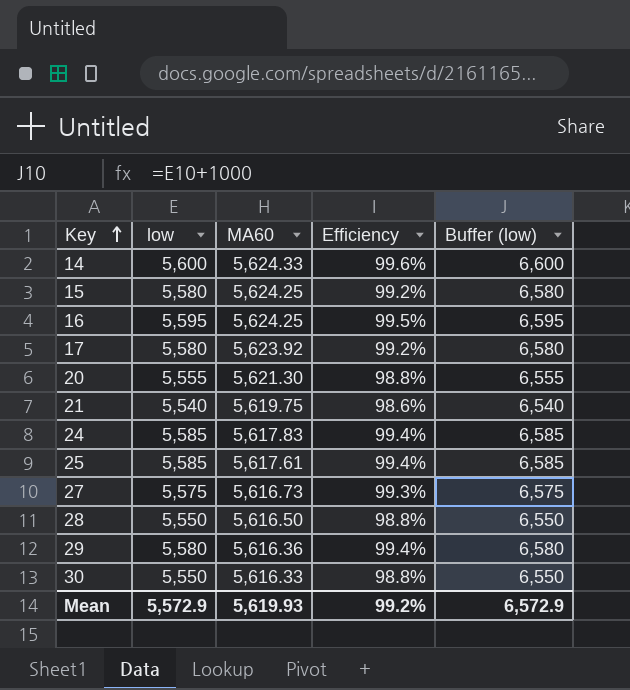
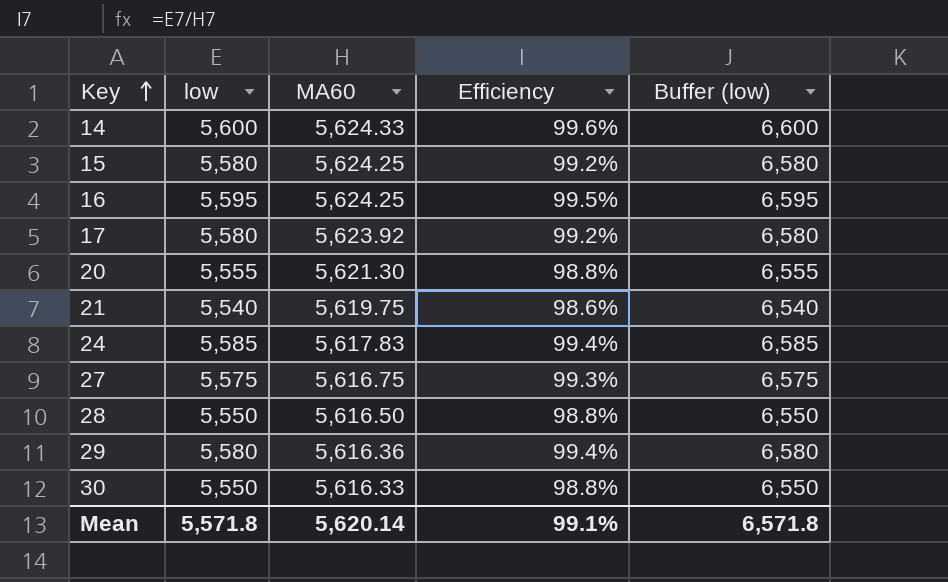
row 25: 5,585 | 5,617.61 | 99.4% | 6,585 -> none
27 | MA60: 5,616.73 -> 5,616.75
Mean | low: 5,572.9 -> 5,571.8
Mean | MA60: 5,619.93 -> 5,620.14
Mean | Efficiency: 99.2% -> 99.1%
Mean | Buffer (low): 6,572.9 -> 6,571.8

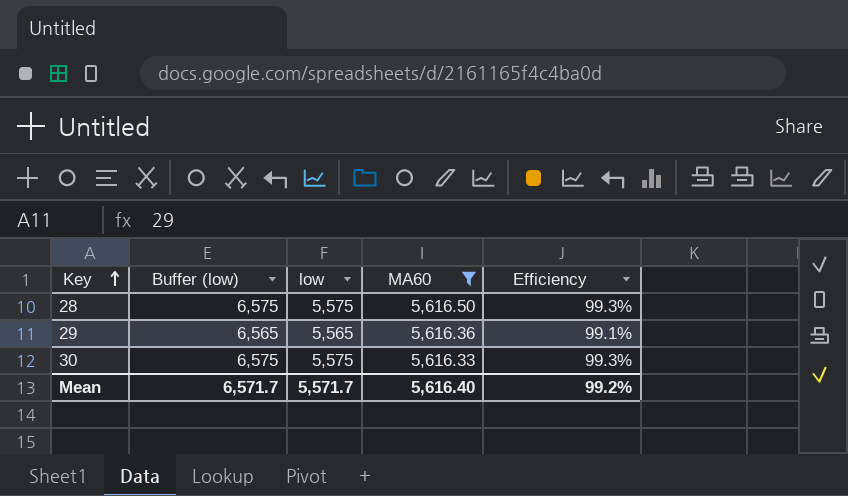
filter: none -> MA60 <= 5,616.50
column Buffer (low) | position: 5 -> 2
28 | Buffer (low): 6,550 -> 6,575
28 | low: 5,550 -> 5,575
28 | Efficiency: 98.8% -> 99.3%
29 | Buffer (low): 6,580 -> 6,565
29 | low: 5,580 -> 5,565
29 | Efficiency: 99.4% -> 99.1%
30 | Buffer (low): 6,550 -> 6,575
30 | low: 5,550 -> 5,575
30 | Efficiency: 98.8% -> 99.3%
Mean | Buffer (low): 6,571.8 -> 6,571.7
Mean | low: 5,571.8 -> 5,571.7
Mean | MA60: 5,620.14 -> 5,616.40
Mean | Efficiency: 99.1% -> 99.2%

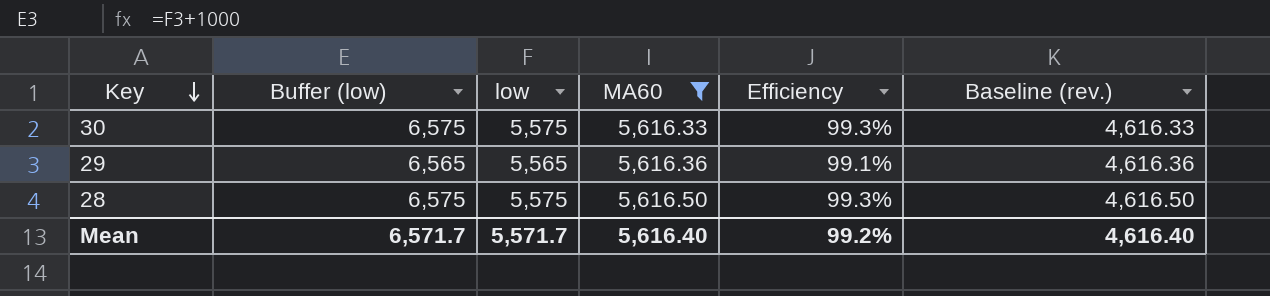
row order: Key ascending -> Key descending
column Baseline (rev.) | formula: none -> [MA60] - 1000

